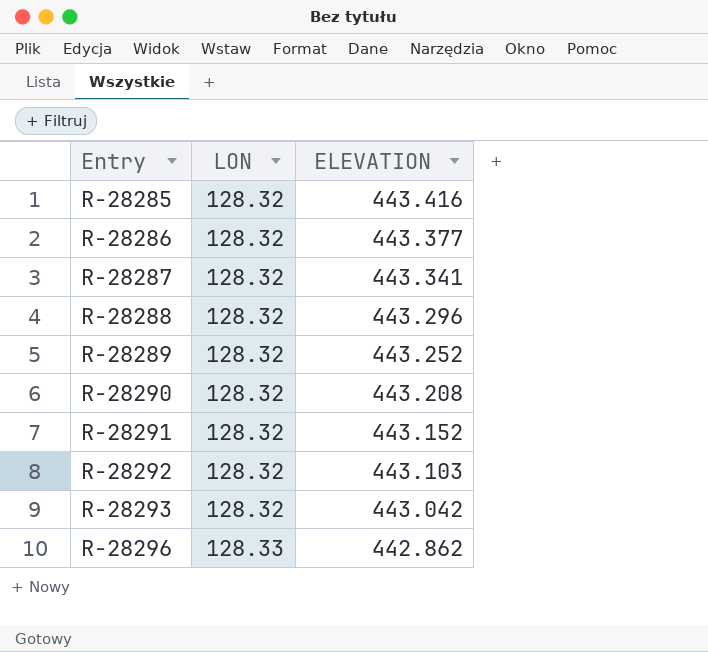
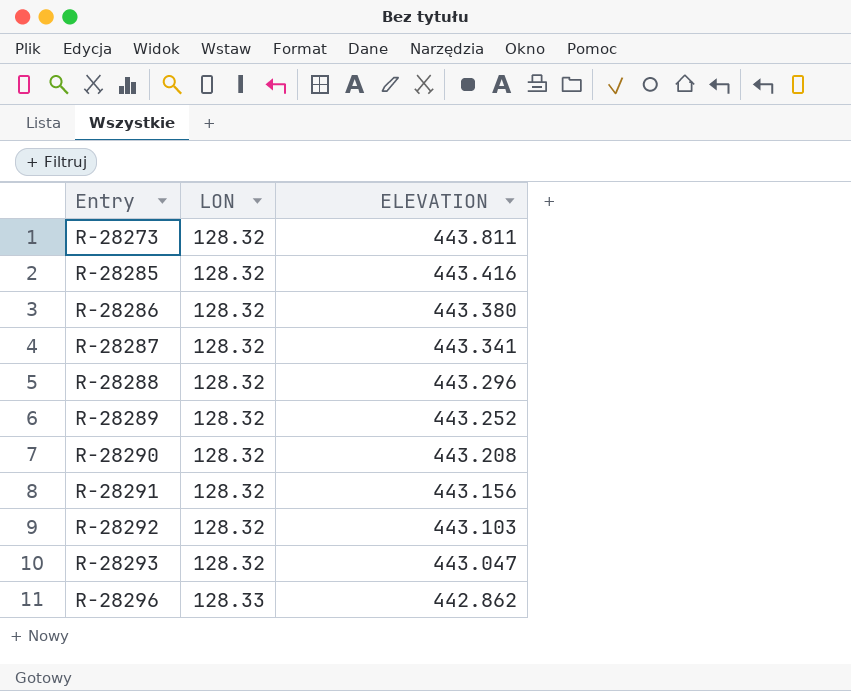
row R-28273: none -> 128.32 | 443.811
R-28286 | ELEVATION: 443.377 -> 443.380
R-28291 | ELEVATION: 443.152 -> 443.156
R-28293 | ELEVATION: 443.042 -> 443.047

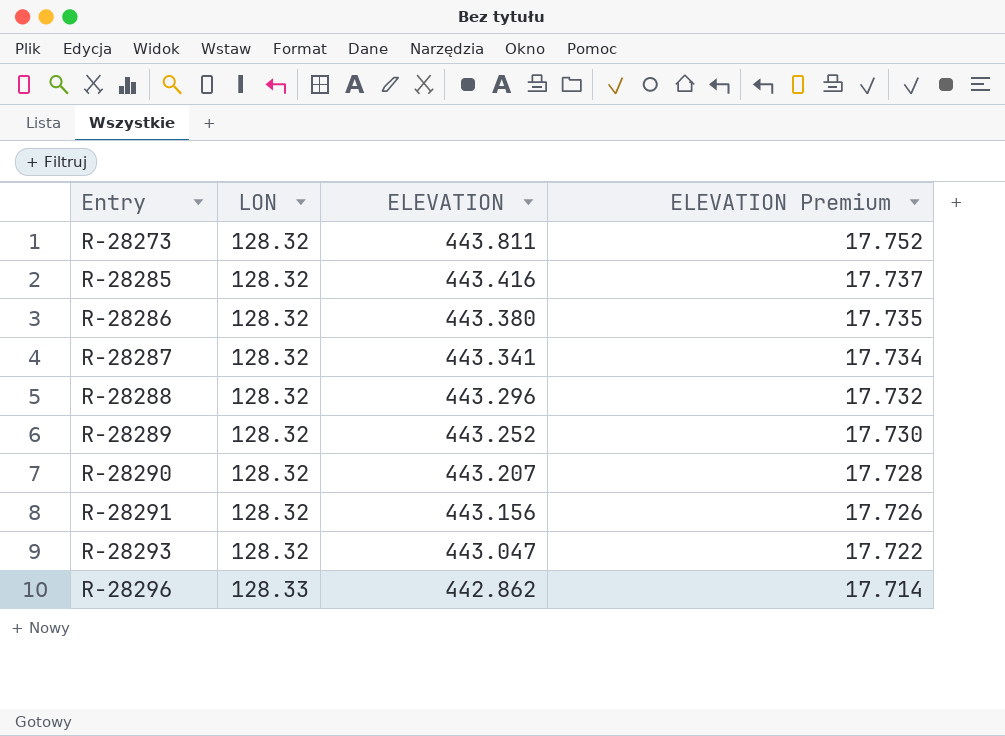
column ELEVATION Premium | formula: none -> [ELEVATION] * 0.04
row R-28292: 128.32 | 443.103 -> none
R-28290 | ELEVATION: 443.208 -> 443.207

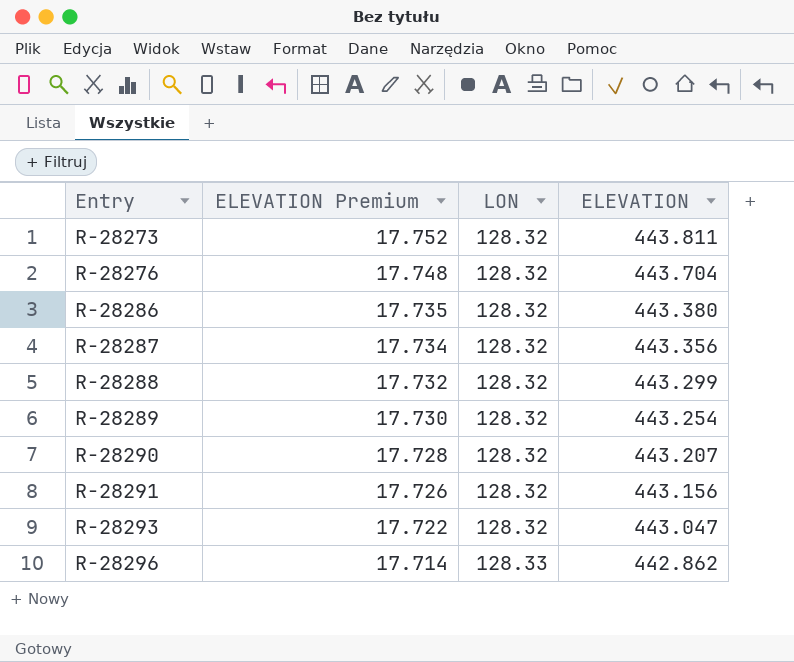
column ELEVATION Premium | position: 4 -> 2
row R-28285: 128.32 | 443.416 | 17.737 -> none
row R-28276: none -> 17.748 | 128.32 | 443.704
R-28287 | ELEVATION: 443.341 -> 443.356
R-28288 | ELEVATION: 443.296 -> 443.299
R-28289 | ELEVATION: 443.252 -> 443.254

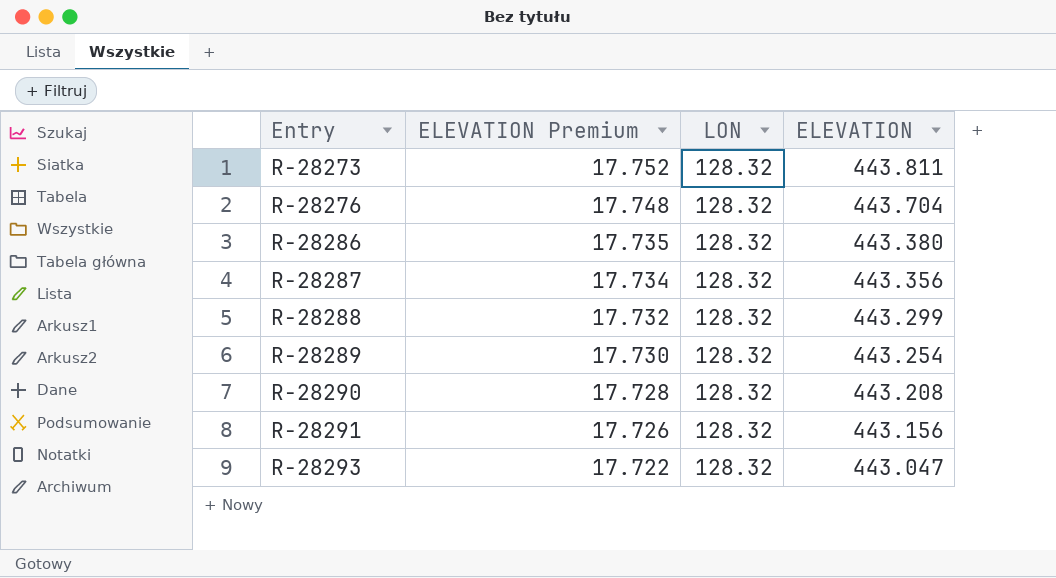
row R-28296: 17.714 | 128.33 | 442.862 -> none
R-28290 | ELEVATION: 443.207 -> 443.208

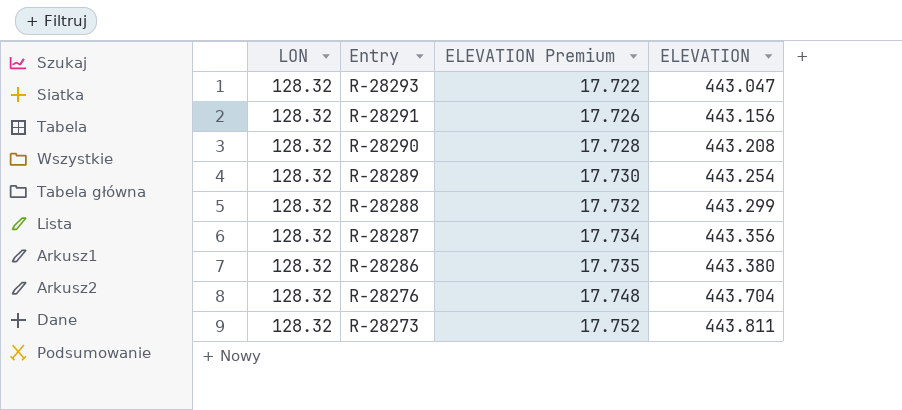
row order: Entry ascending -> Entry descending
column LON | position: 3 -> 1

